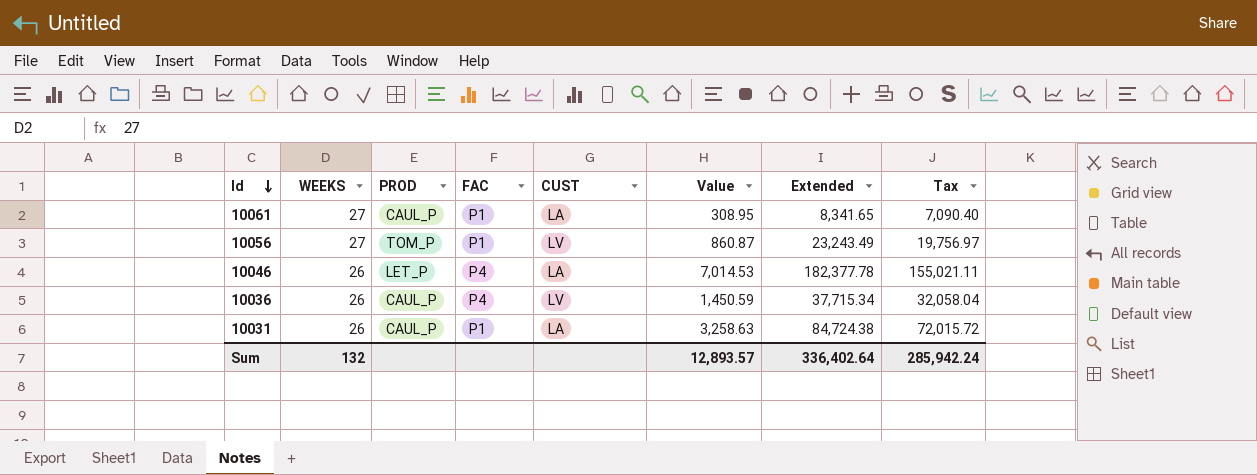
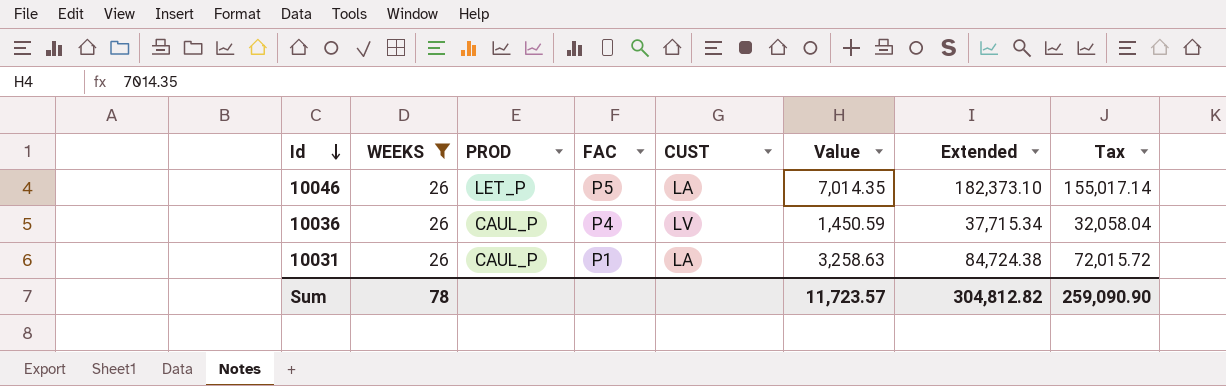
filter: none -> WEEKS = 26
10046 | FAC: P4 -> P5
10046 | Value: 7,014.53 -> 7,014.35
10046 | Extended: 182,377.78 -> 182,373.10
10046 | Tax: 155,021.11 -> 155,017.14
Sum | WEEKS: 132 -> 78
Sum | Value: 12,893.57 -> 11,723.57
Sum | Extended: 336,402.64 -> 304,812.82
Sum | Tax: 285,942.24 -> 259,090.90

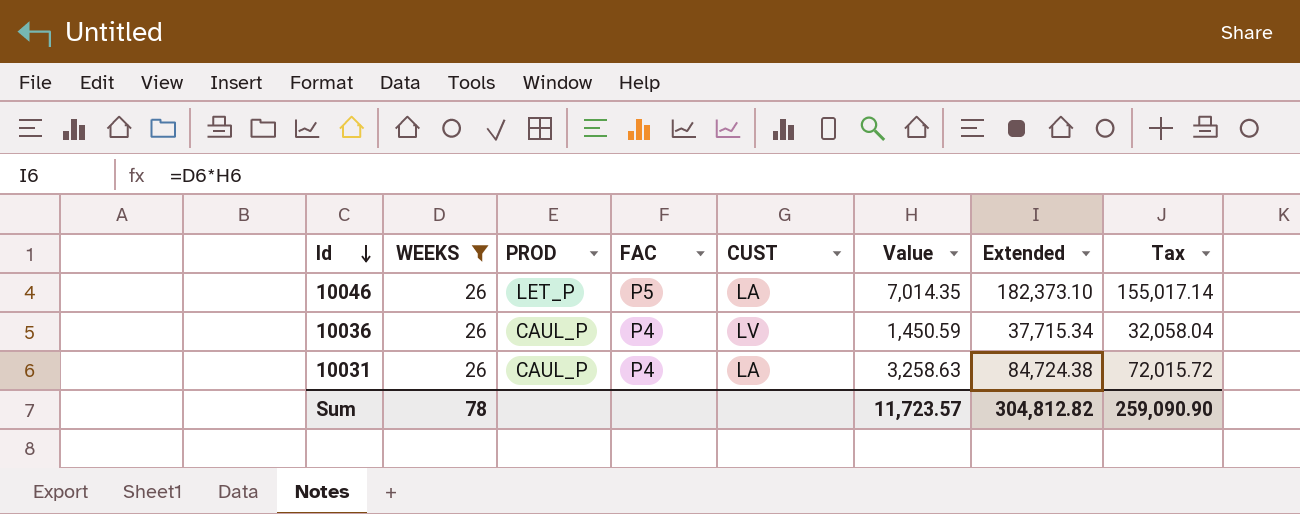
10031 | FAC: P1 -> P4

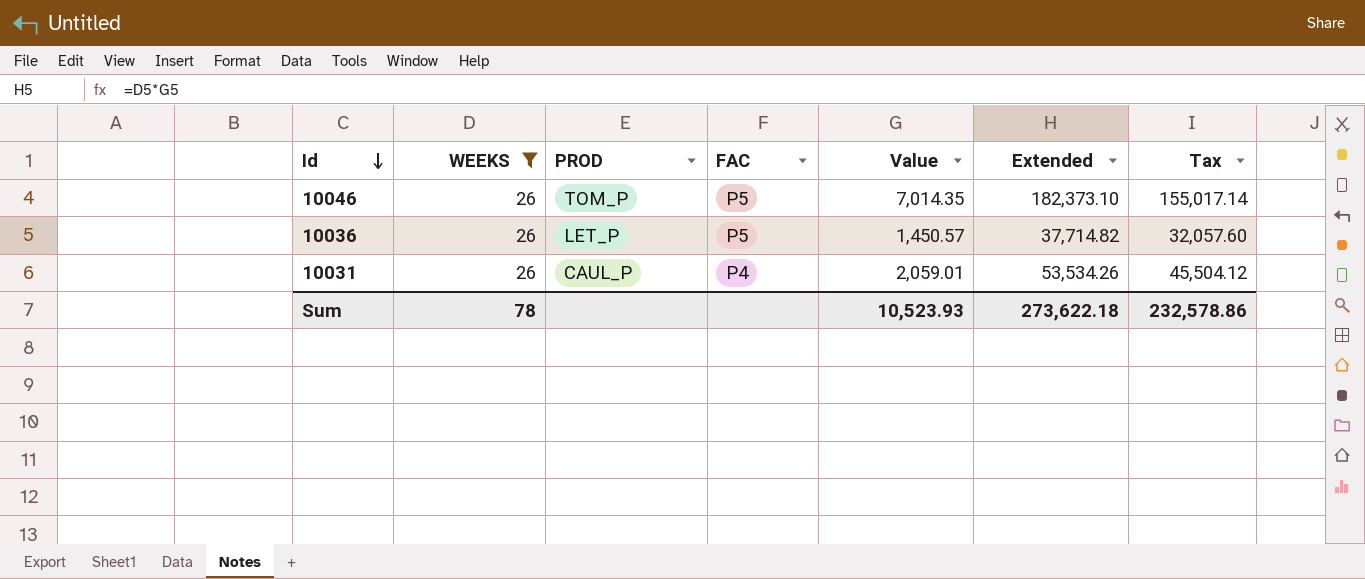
column CUST | position: 5 -> none
10046 | PROD: LET_P -> TOM_P
10036 | PROD: CAUL_P -> LET_P
10036 | FAC: P4 -> P5
10036 | Value: 1,450.59 -> 1,450.57
10036 | Extended: 37,715.34 -> 37,714.82
10036 | Tax: 32,058.04 -> 32,057.60
10031 | Value: 3,258.63 -> 2,059.01
10031 | Extended: 84,724.38 -> 53,534.26
10031 | Tax: 72,015.72 -> 45,504.12
Sum | Value: 11,723.57 -> 10,523.93
Sum | Extended: 304,812.82 -> 273,622.18
Sum | Tax: 259,090.90 -> 232,578.86

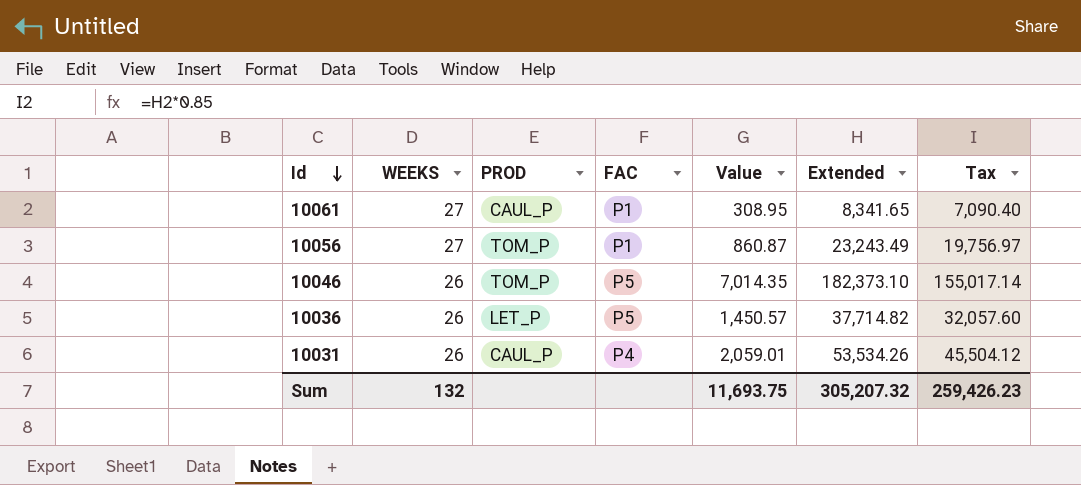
filter: WEEKS = 26 -> none
Sum | WEEKS: 78 -> 132
Sum | Value: 10,523.93 -> 11,693.75
Sum | Extended: 273,622.18 -> 305,207.32
Sum | Tax: 232,578.86 -> 259,426.23

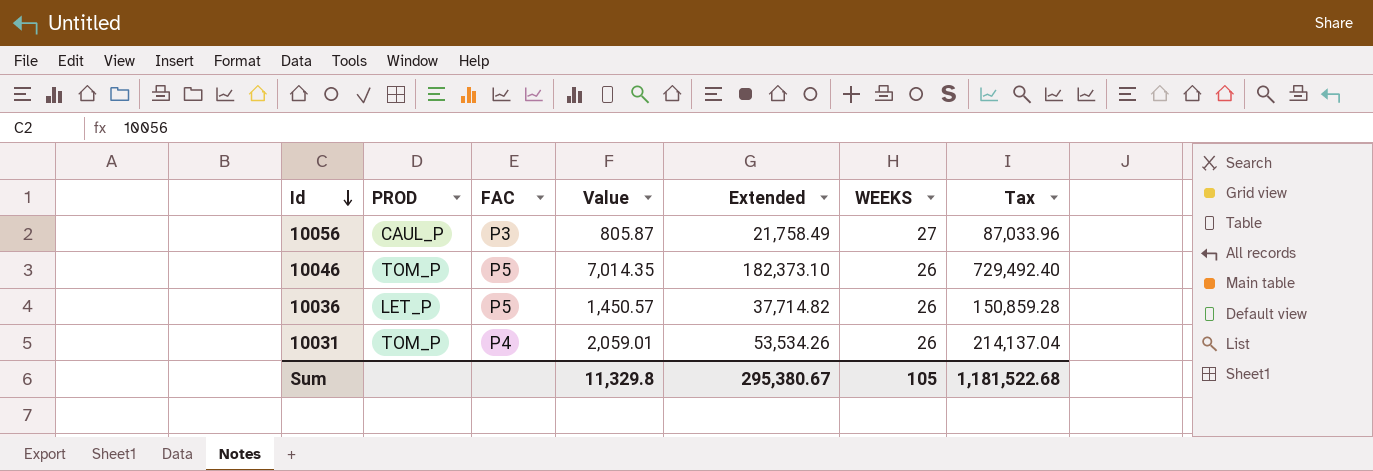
column WEEKS | position: 2 -> 6
column Tax | formula: [Extended] * 0.85 -> [Extended] * 4
row 10061: 27 | CAUL_P | P1 | 308.95 | 8,341.65 | 7,090.40 -> none
10056 | PROD: TOM_P -> CAUL_P
10056 | FAC: P1 -> P3
10056 | Value: 860.87 -> 805.87
10056 | Extended: 23,243.49 -> 21,758.49
10031 | PROD: CAUL_P -> TOM_P
Sum | Value: 11,693.75 -> 11,329.8
Sum | Extended: 305,207.32 -> 295,380.67
Sum | WEEKS: 132 -> 105
Sum | Tax: 259,426.23 -> 1,181,522.68

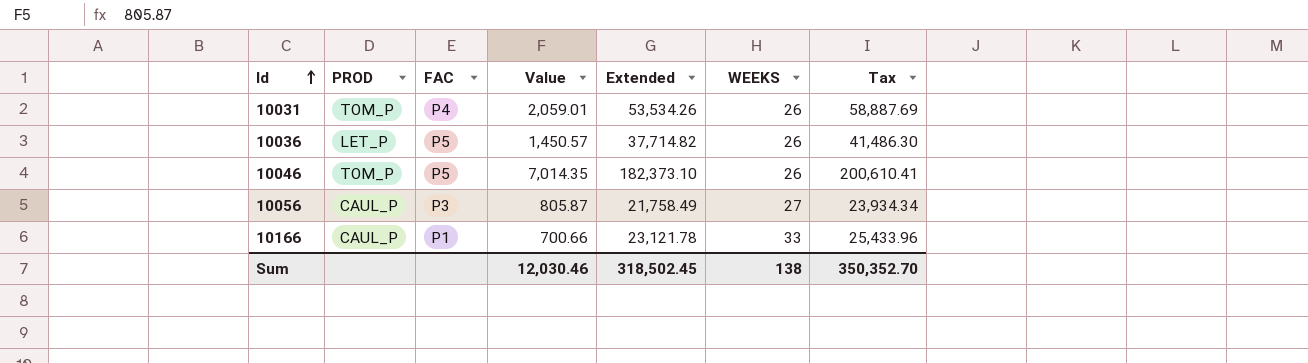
row order: Id descending -> Id ascending
column Tax | formula: [Extended] * 4 -> [Extended] * 1.1
row 10166: none -> CAUL_P | P1 | 700.66 | 23,121.78 | 33 | 25,433.96
Sum | Value: 11,329.8 -> 12,030.46
Sum | Extended: 295,380.67 -> 318,502.45
Sum | WEEKS: 105 -> 138
Sum | Tax: 1,181,522.68 -> 350,352.70

